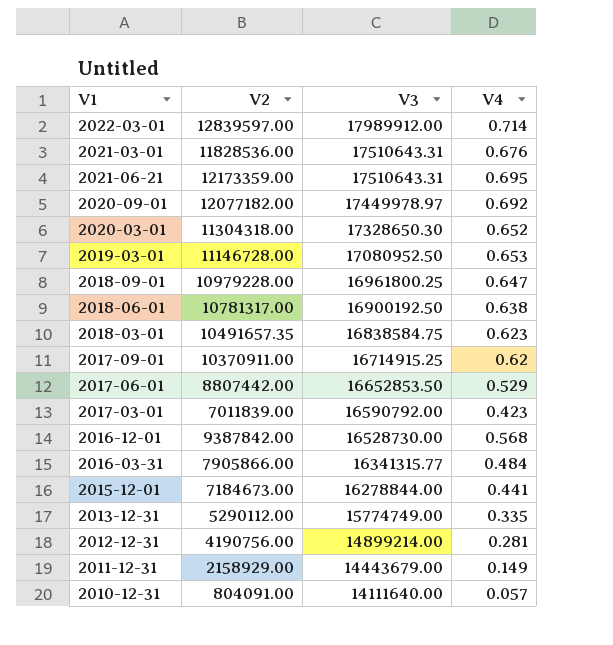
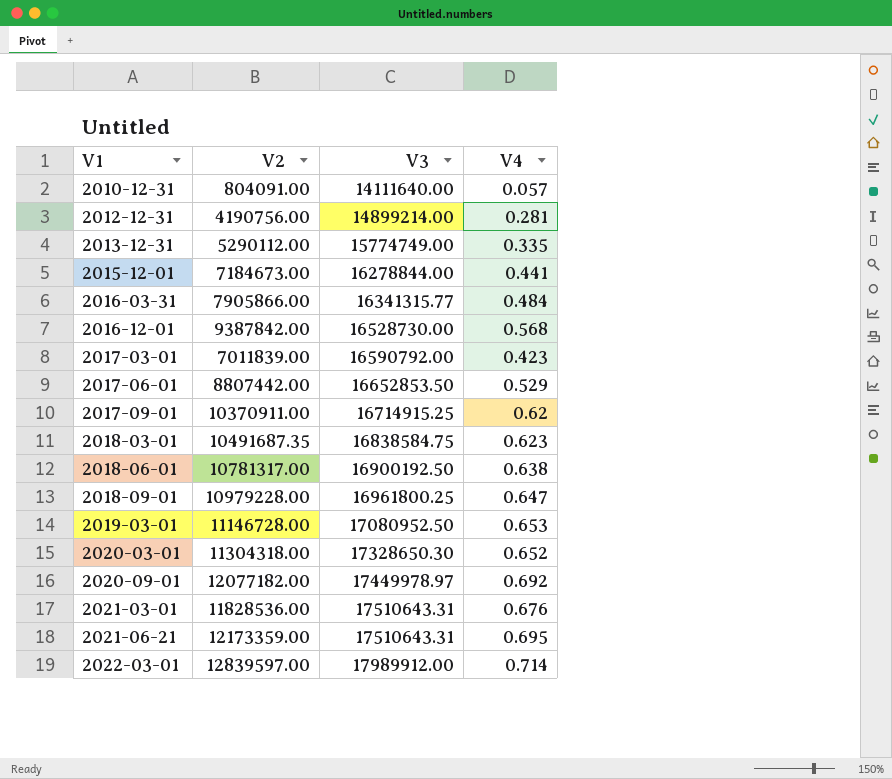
row order: V3 descending -> V1 ascending
row 2011-12-31: 2158929.00 | 14443679.00 | 0.149 -> none
2018-03-01 | V2: 10491657.35 -> 10491687.35

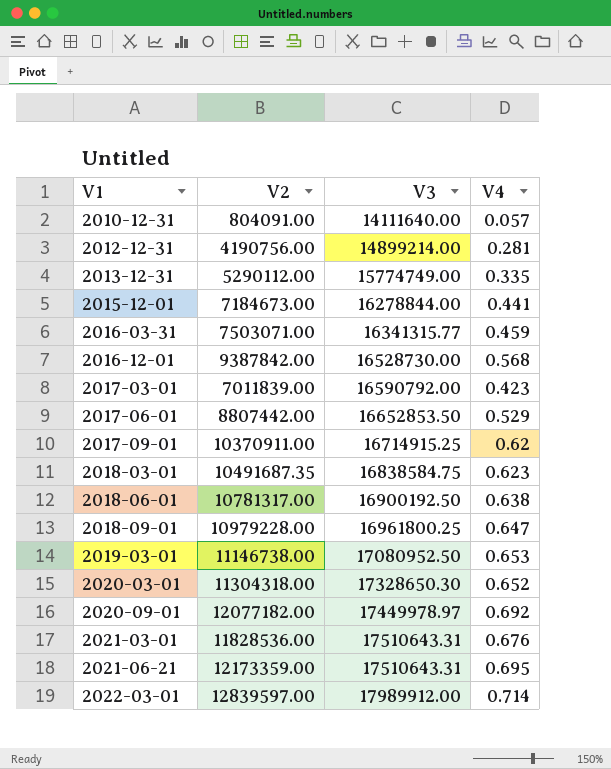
2016-03-31 | V2: 7905866.00 -> 7503071.00
2016-03-31 | V4: 0.484 -> 0.459
2019-03-01 | V2: 11146728.00 -> 11146738.00

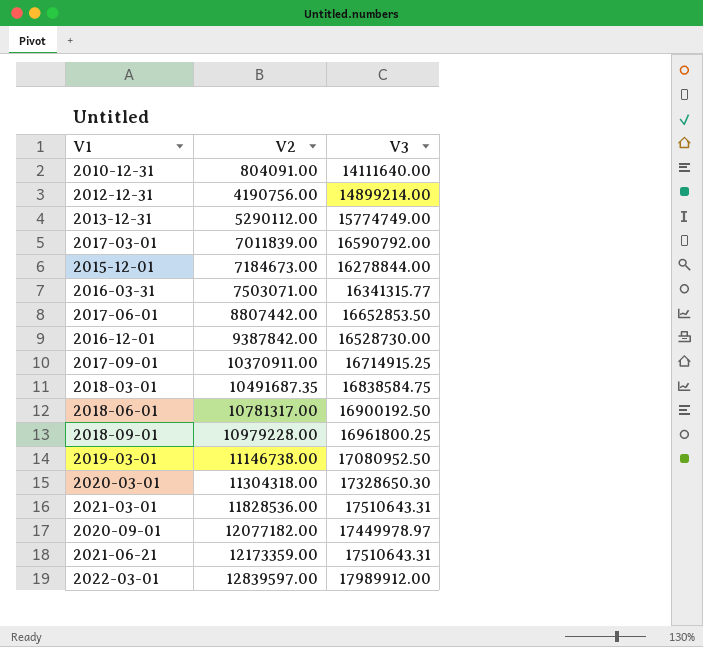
row order: V1 ascending -> V2 ascending
column V4 | formula: [V2] / [V3] -> none

